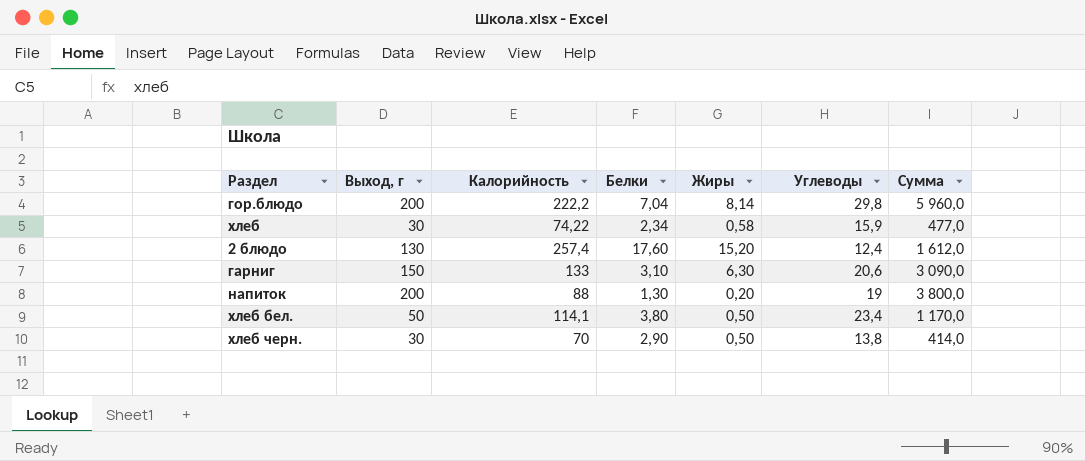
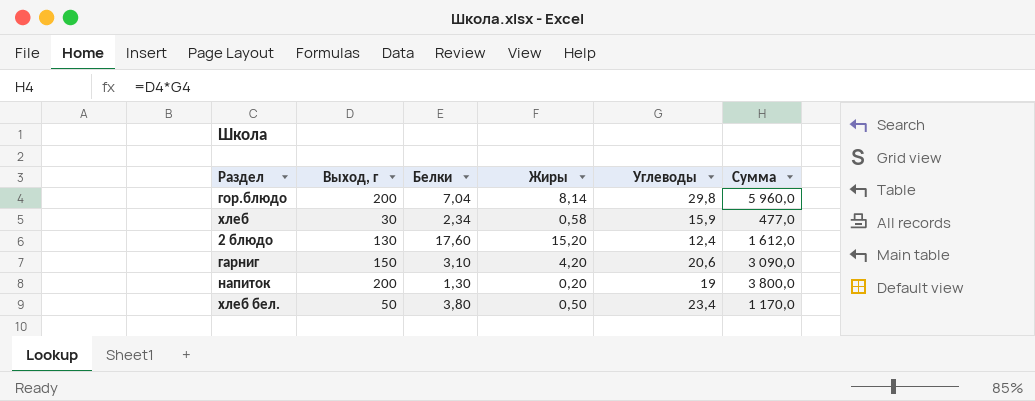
column Калорийность | position: 3 -> none
row хлеб черн.: 30 | 70 | 2,90 | 0,50 | 13,8 | 414,0 -> none
гарниг | Жиры: 6,30 -> 4,20

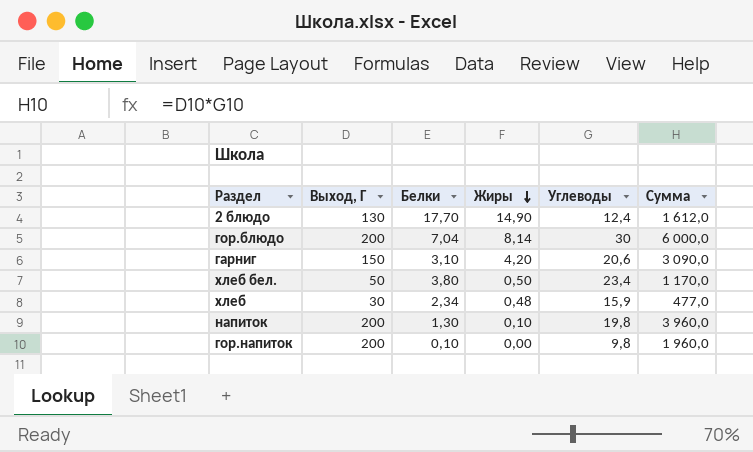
row order: none -> Жиры descending
column name: Выход, г -> Выход, Г
2 блюдо | Белки: 17,60 -> 17,70
2 блюдо | Жиры: 15,20 -> 14,90
гор.блюдо | Углеводы: 29,8 -> 30
гор.блюдо | Сумма: 5 960,0 -> 6 000,0
хлеб | Жиры: 0,58 -> 0,48
напиток | Жиры: 0,20 -> 0,10
напиток | Углеводы: 19 -> 19,8
напиток | Сумма: 3 800,0 -> 3 960,0
row гор.напиток: none -> 200 | 0,10 | 0,00 | 9,8 | 1 960,0

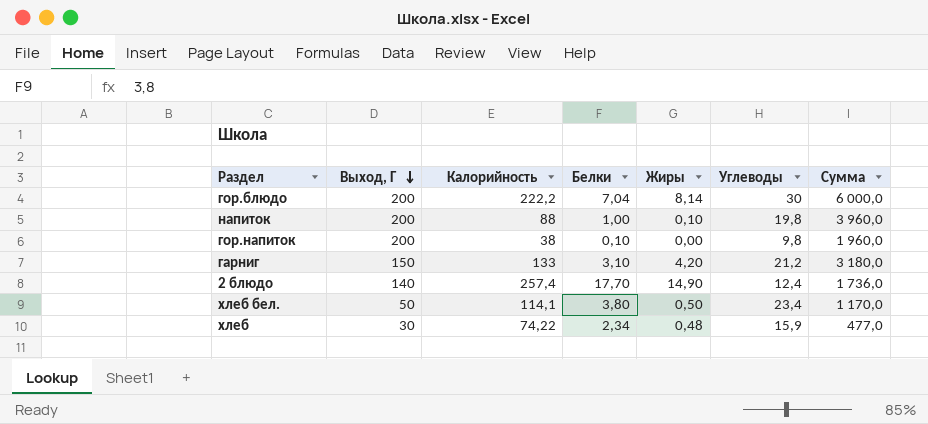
row order: Жиры descending -> Выход, Г descending
column Калорийность | position: none -> 3
напиток | Белки: 1,30 -> 1,00
гарниг | Углеводы: 20,6 -> 21,2
гарниг | Сумма: 3 090,0 -> 3 180,0
2 блюдо | Выход, Г: 130 -> 140
2 блюдо | Сумма: 1 612,0 -> 1 736,0

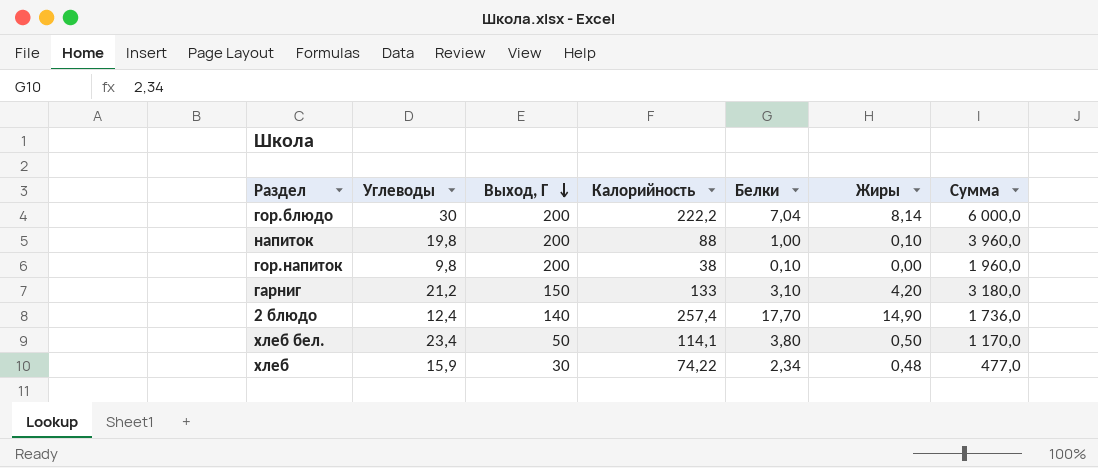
column Углеводы | position: 6 -> 2

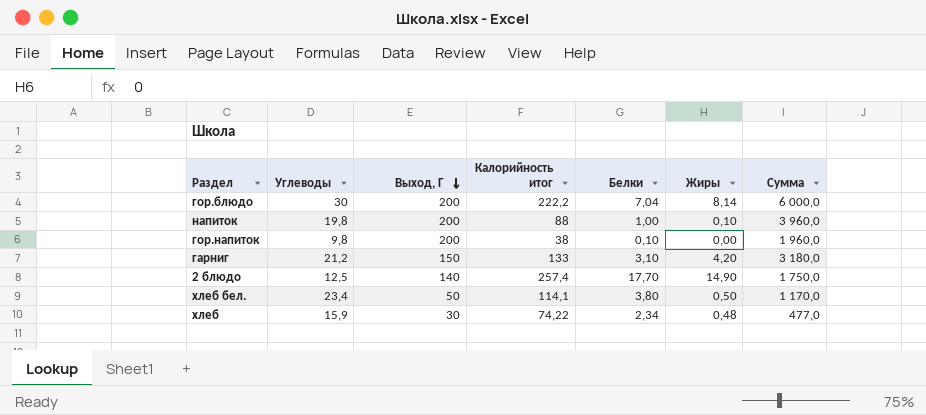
column name: Калорийность -> Калорийность итог
2 блюдо | Углеводы: 12,4 -> 12,5
2 блюдо | Сумма: 1 736,0 -> 1 750,0

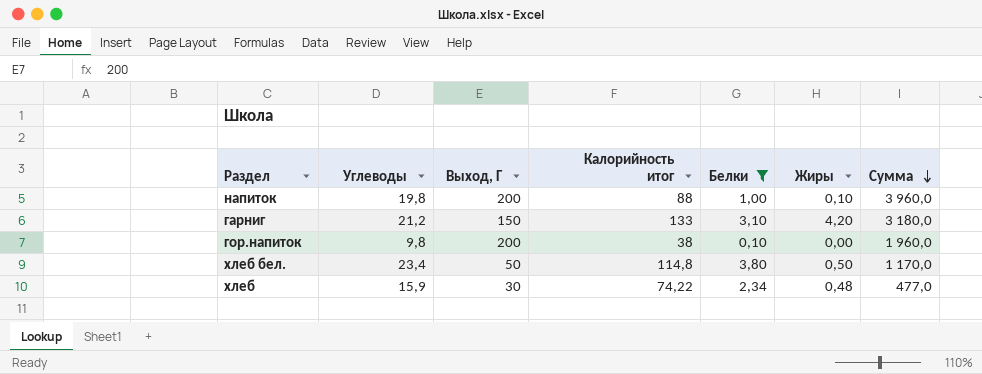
filter: none -> Белки <= 3,80
row order: Выход, Г descending -> Сумма descending
хлеб бел. | Калорийность итог: 114,1 -> 114,8

